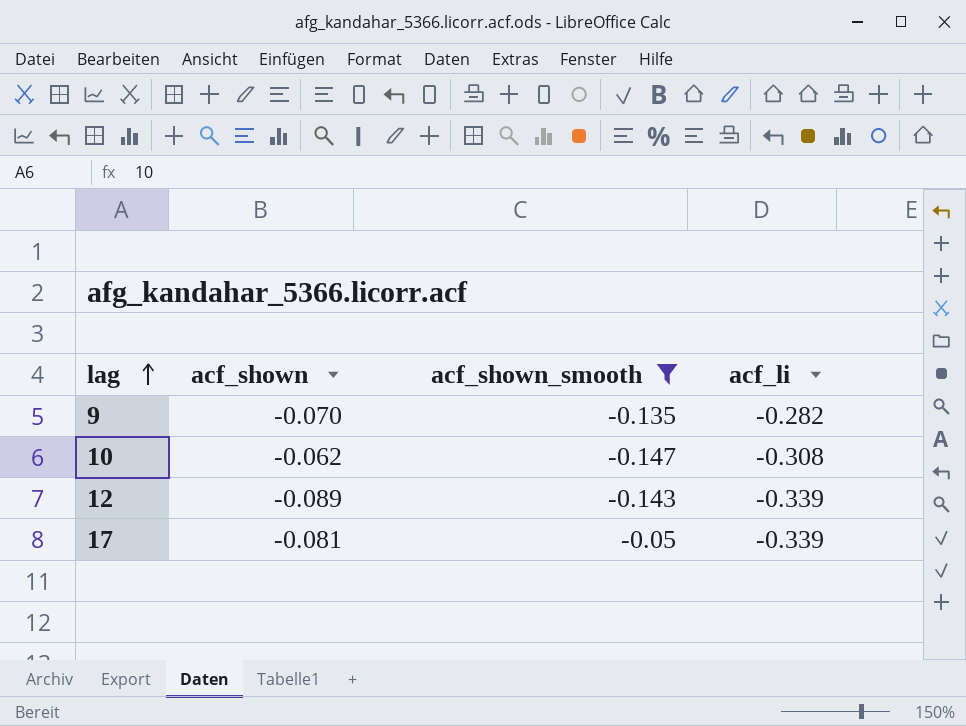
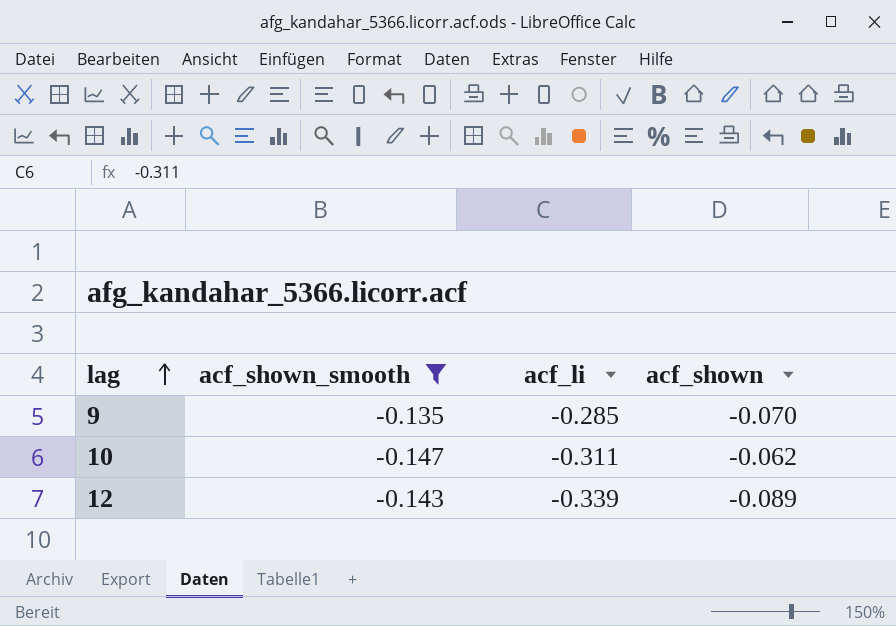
column acf_shown | position: 2 -> 4
row 17: -0.081 | -0.05 | -0.339 -> none
9 | acf_li: -0.282 -> -0.285
10 | acf_li: -0.308 -> -0.311

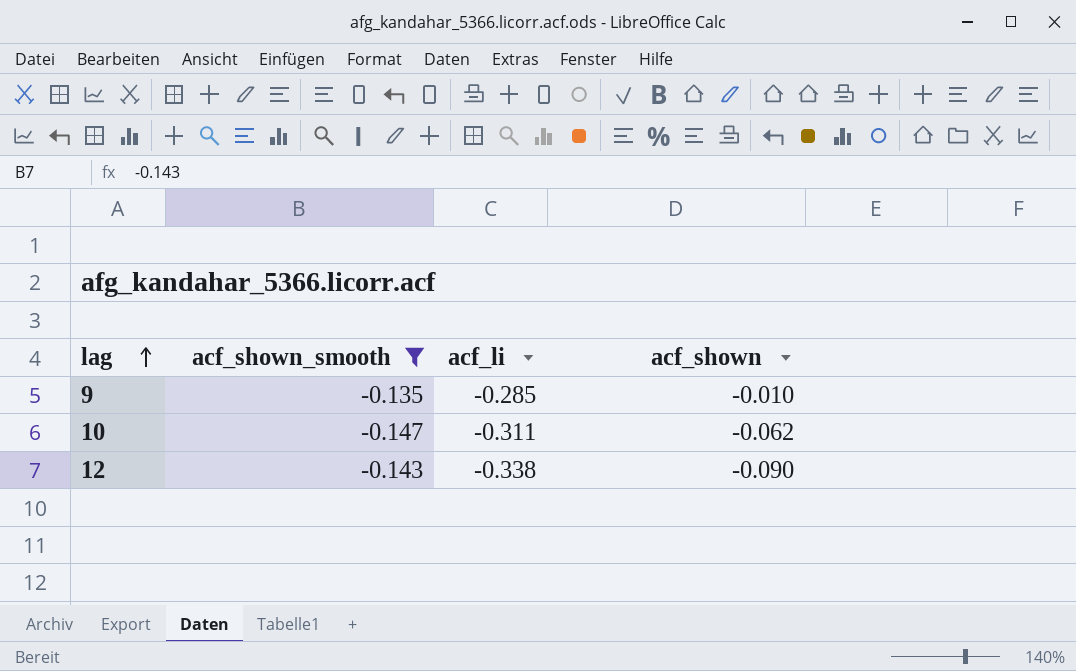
9 | acf_shown: -0.070 -> -0.010
12 | acf_li: -0.339 -> -0.338
12 | acf_shown: -0.089 -> -0.090

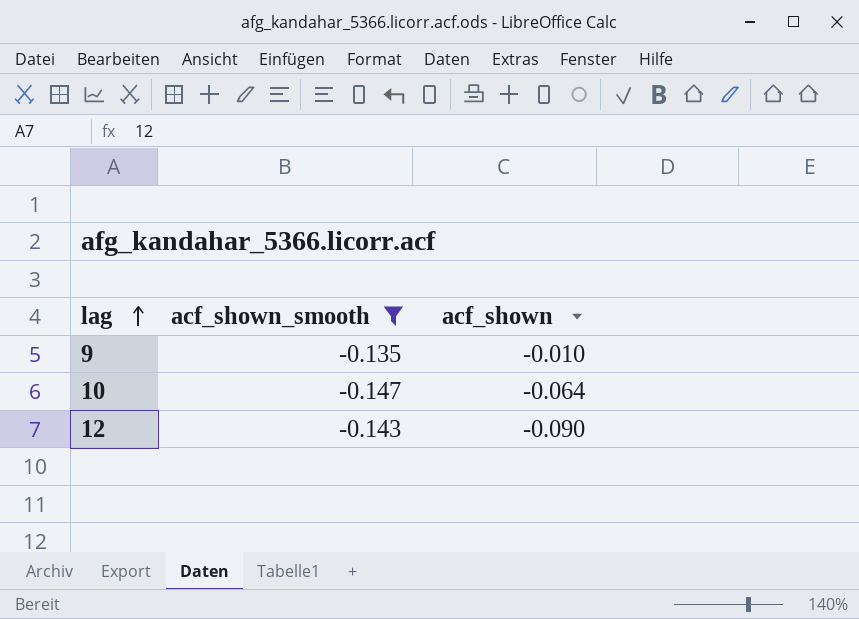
column acf_li | position: 3 -> none
10 | acf_shown: -0.062 -> -0.064

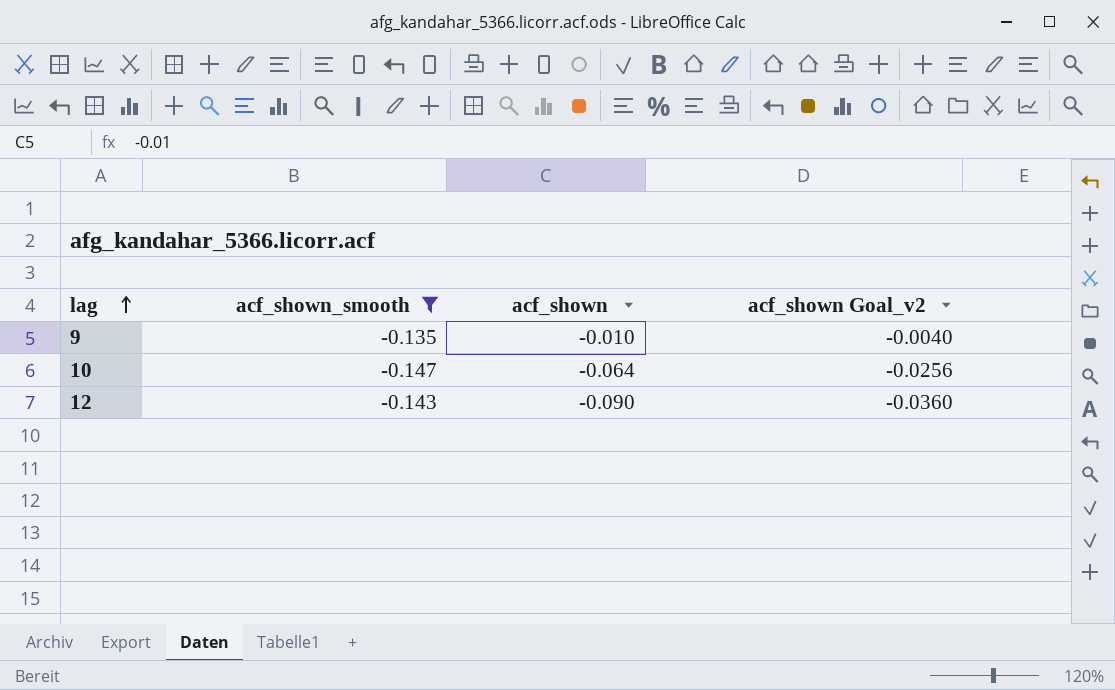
column acf_shown Goal_v2 | formula: none -> [acf_shown] * 0.4

